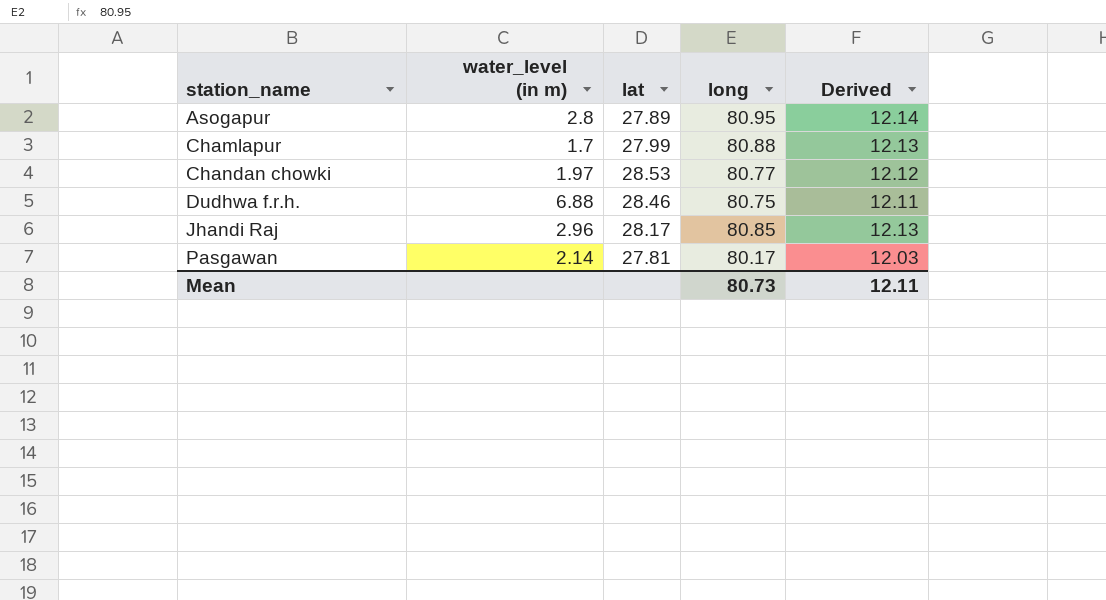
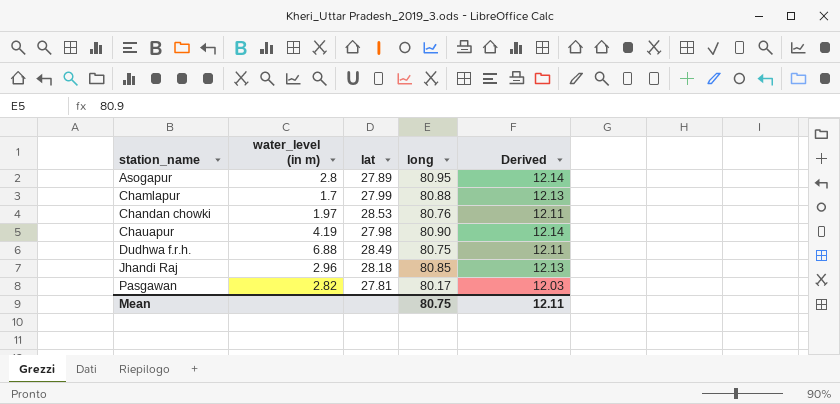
Chandan chowki | long: 80.77 -> 80.76
Chandan chowki | Derived: 12.12 -> 12.11
row Chauapur: none -> 4.19 | 27.98 | 80.90 | 12.14
Dudhwa f.r.h. | lat: 28.46 -> 28.49
Jhandi Raj | lat: 28.17 -> 28.18
Pasgawan | water_level (in m): 2.14 -> 2.82
Mean | long: 80.73 -> 80.75

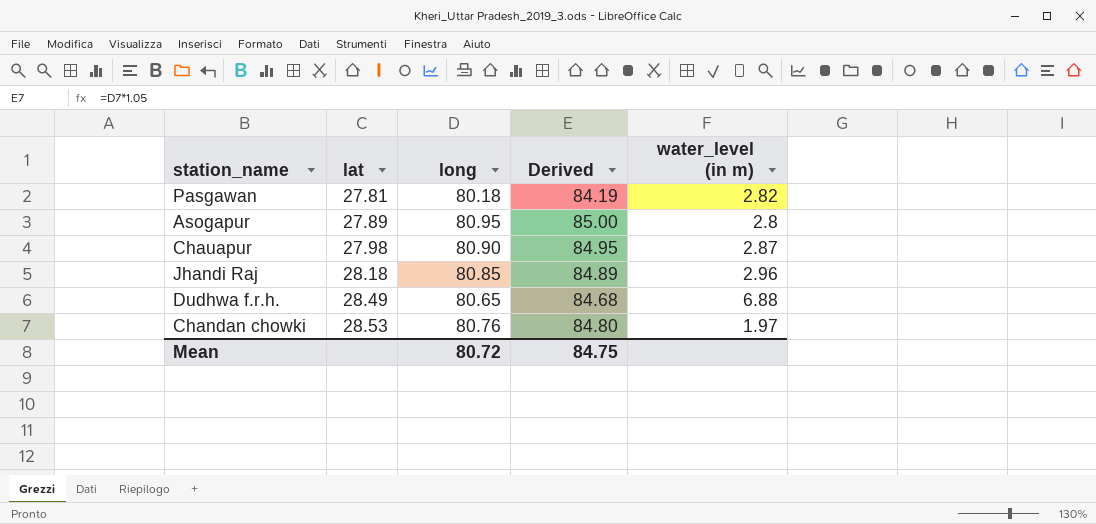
row order: station_name ascending -> lat ascending
column Derived | formula: [long] * 0.15 -> [long] * 1.05
column water_level (in m) | position: 2 -> 5
row Chamlapur: 1.7 | 27.99 | 80.88 | 12.13 -> none
Pasgawan | long: 80.17 -> 80.18
Chauapur | water_level (in m): 4.19 -> 2.87
Dudhwa f.r.h. | long: 80.75 -> 80.65
Mean | long: 80.75 -> 80.72
Mean | Derived: 12.11 -> 84.75

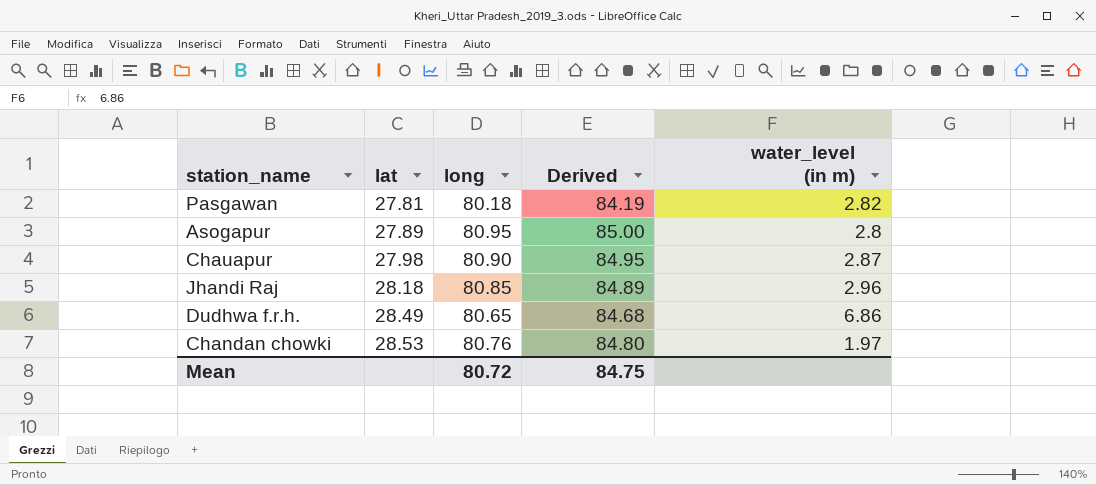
Dudhwa f.r.h. | water_level (in m): 6.88 -> 6.86

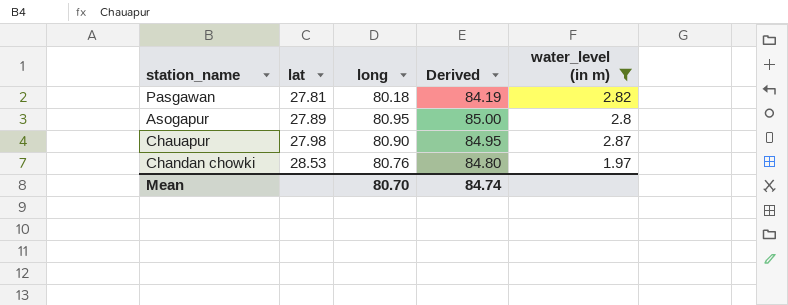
filter: none -> water_level (in m) <= 2.87
Mean | long: 80.72 -> 80.70
Mean | Derived: 84.75 -> 84.74

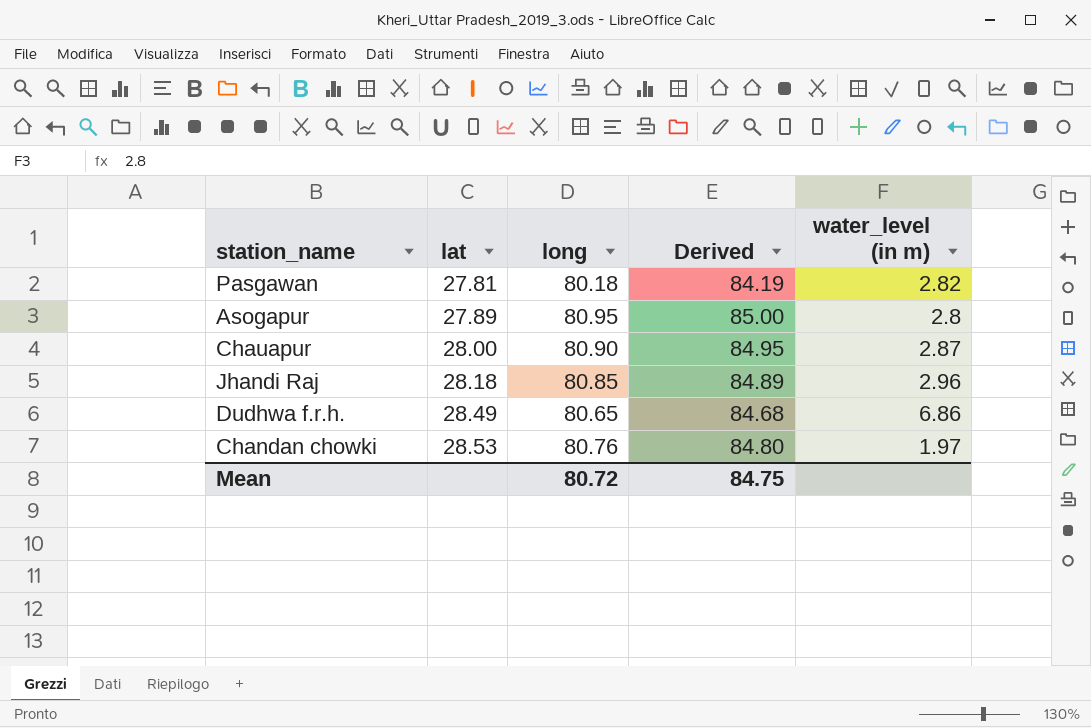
filter: water_level (in m) <= 2.87 -> none
Chauapur | lat: 27.98 -> 28.00
Mean | long: 80.70 -> 80.72
Mean | Derived: 84.74 -> 84.75

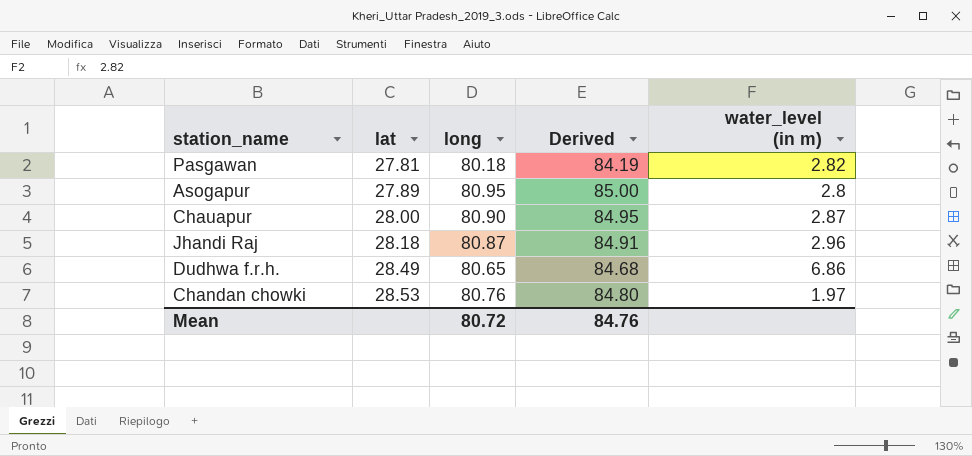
Jhandi Raj | long: 80.85 -> 80.87
Jhandi Raj | Derived: 84.89 -> 84.91
Mean | Derived: 84.75 -> 84.76

